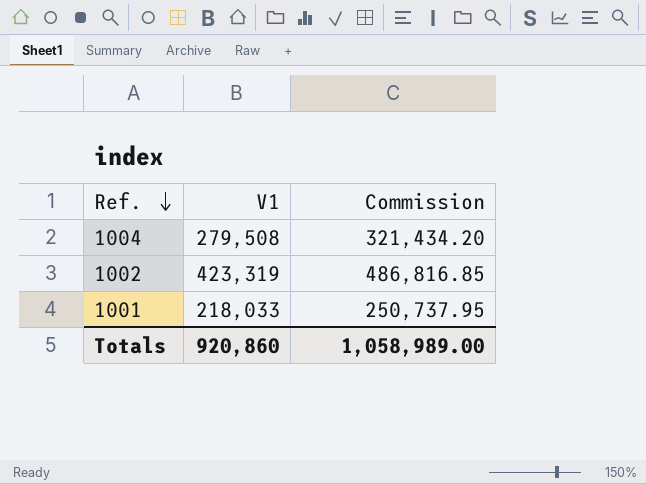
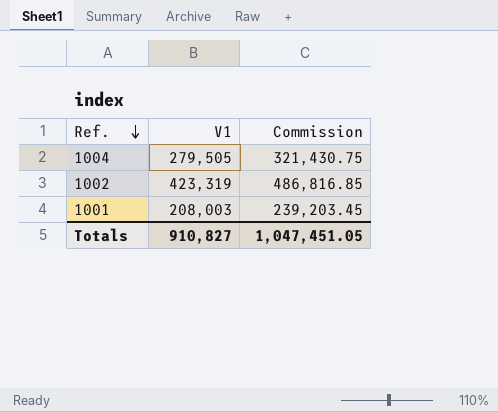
1004 | V1: 279,508 -> 279,505
1004 | Commission: 321,434.20 -> 321,430.75
1001 | V1: 218,033 -> 208,003
1001 | Commission: 250,737.95 -> 239,203.45
Totals | V1: 920,860 -> 910,827
Totals | Commission: 1,058,989.00 -> 1,047,451.05

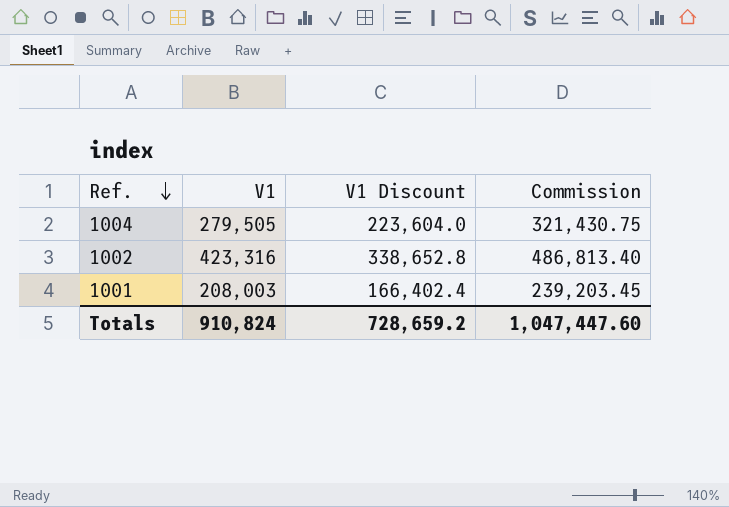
column V1 Discount | formula: none -> [V1] * 0.8
1002 | V1: 423,319 -> 423,316
1002 | Commission: 486,816.85 -> 486,813.40
Totals | V1: 910,827 -> 910,824
Totals | Commission: 1,047,451.05 -> 1,047,447.60

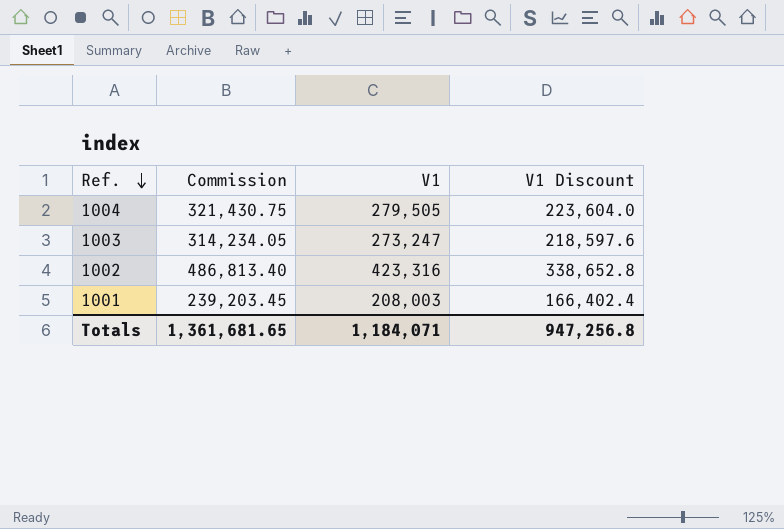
column Commission | position: 4 -> 2
row 1003: none -> 314,234.05 | 273,247 | 218,597.6
Totals | Commission: 1,047,447.60 -> 1,361,681.65
Totals | V1: 910,824 -> 1,184,071
Totals | V1 Discount: 728,659.2 -> 947,256.8

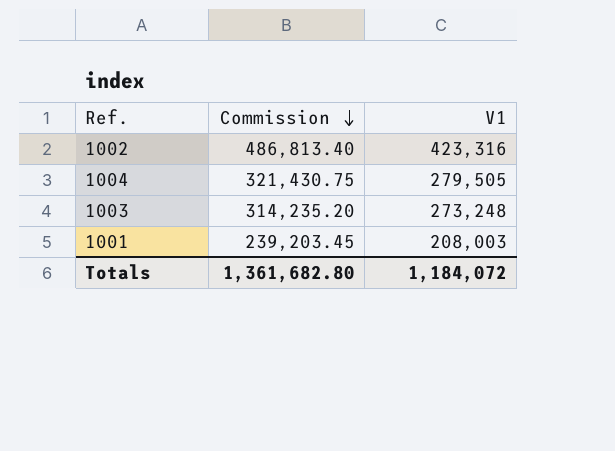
row order: Ref. descending -> Commission descending
column V1 Discount | formula: [V1] * 0.8 -> none
1003 | Commission: 314,234.05 -> 314,235.20
1003 | V1: 273,247 -> 273,248
Totals | Commission: 1,361,681.65 -> 1,361,682.80
Totals | V1: 1,184,071 -> 1,184,072

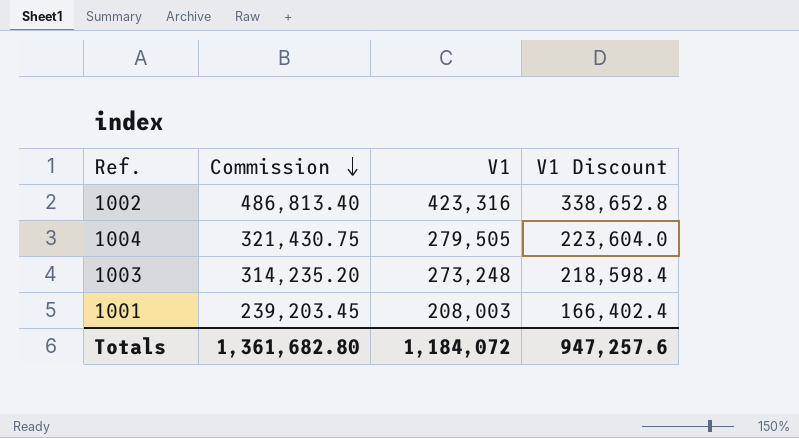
column V1 Discount | formula: none -> [V1] * 0.8

